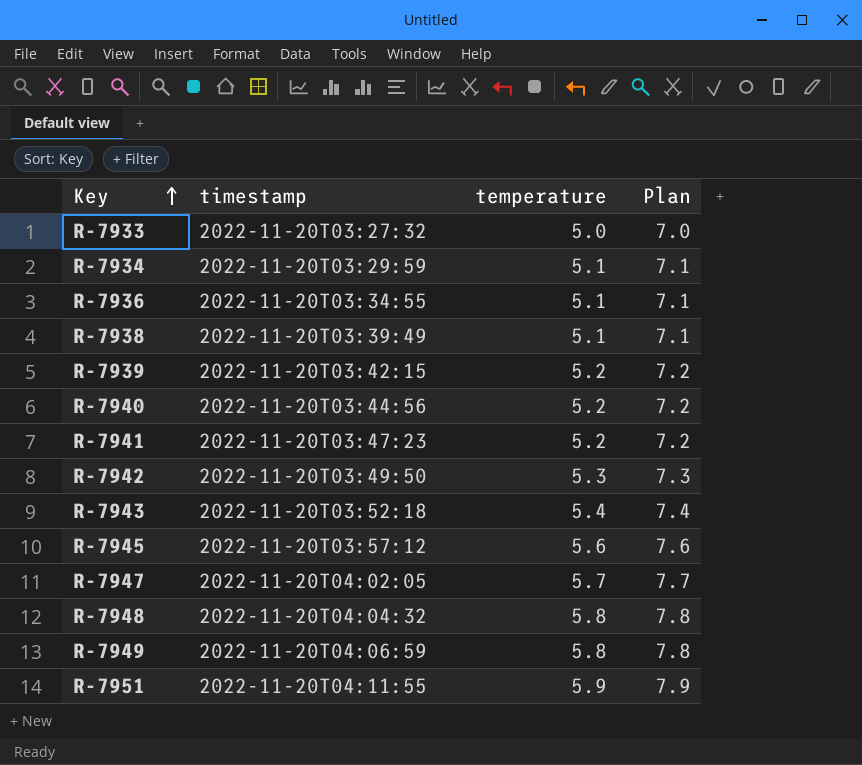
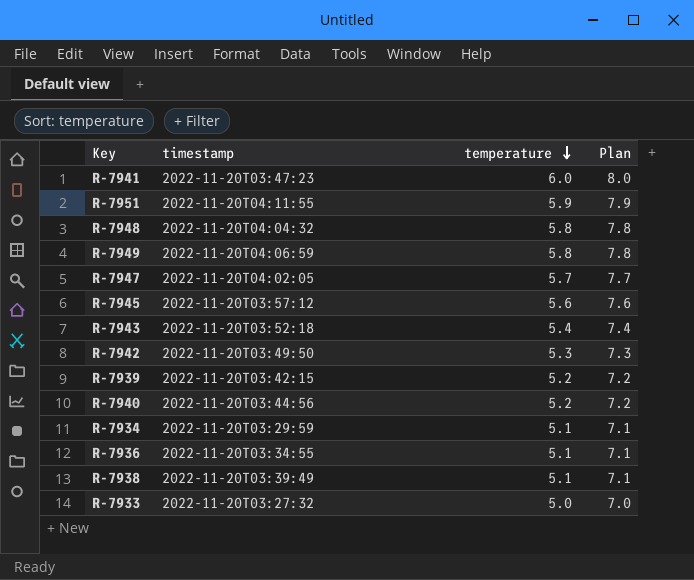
row order: Key ascending -> temperature descending
R-7941 | temperature: 5.2 -> 6.0
R-7941 | Plan: 7.2 -> 8.0

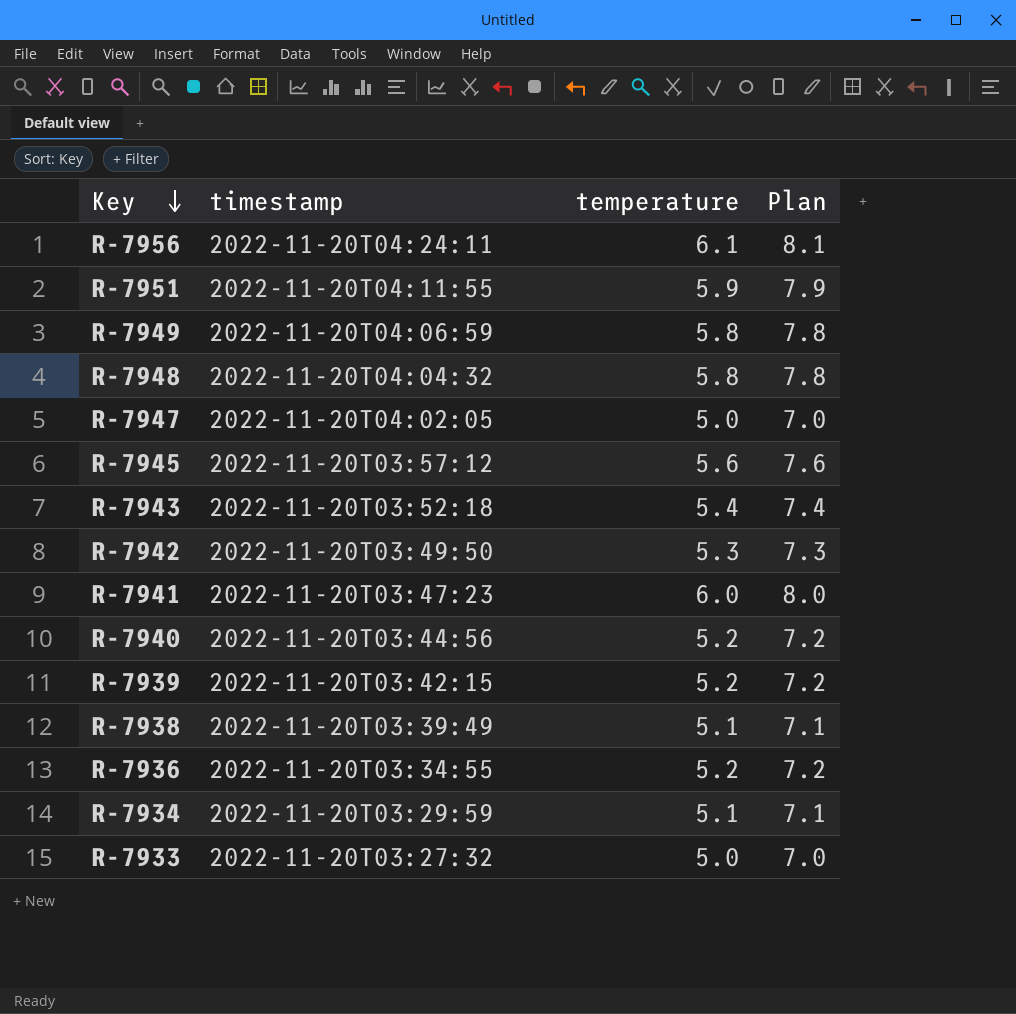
row order: temperature descending -> Key descending
row R-7956: none -> 2022-11-20T04:24:11 | 6.1 | 8.1
R-7947 | temperature: 5.7 -> 5.0
R-7947 | Plan: 7.7 -> 7.0
R-7936 | temperature: 5.1 -> 5.2
R-7936 | Plan: 7.1 -> 7.2

